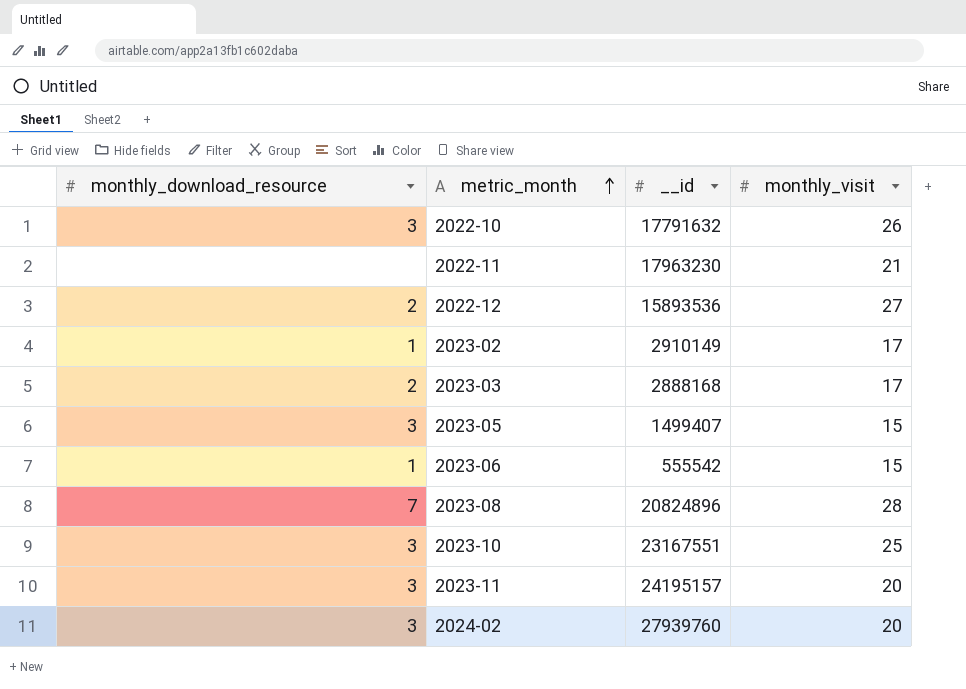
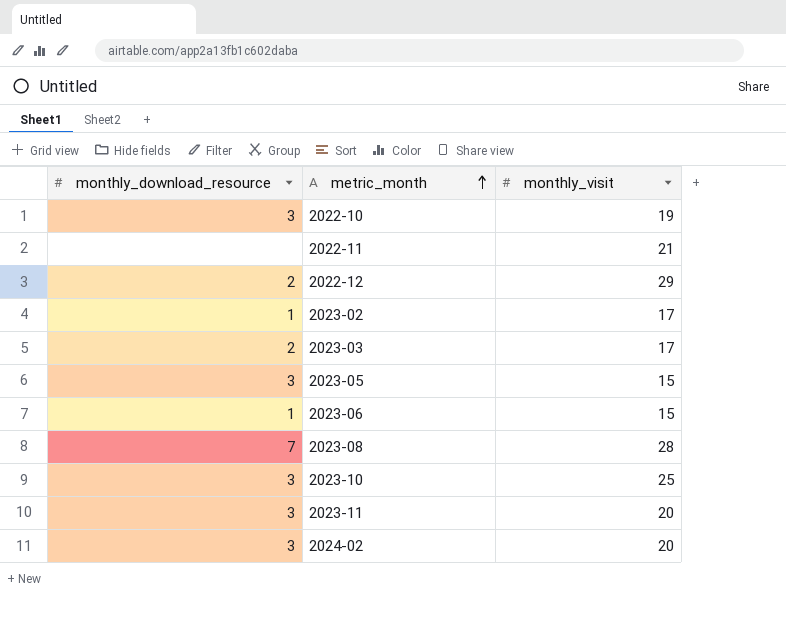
column __id | position: 3 -> none
2022-10 | monthly_visit: 26 -> 19
2022-12 | monthly_visit: 27 -> 29

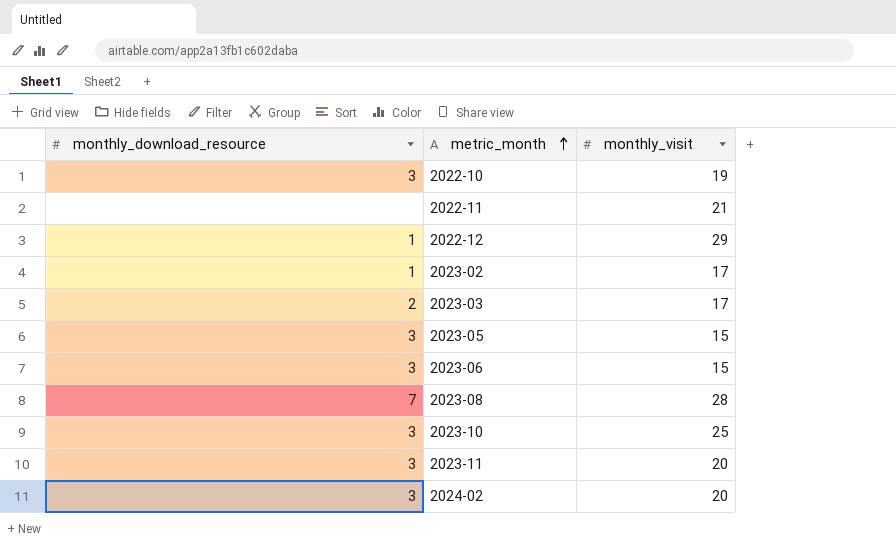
2022-12 | monthly_download_resource: 2 -> 1
2023-06 | monthly_download_resource: 1 -> 3

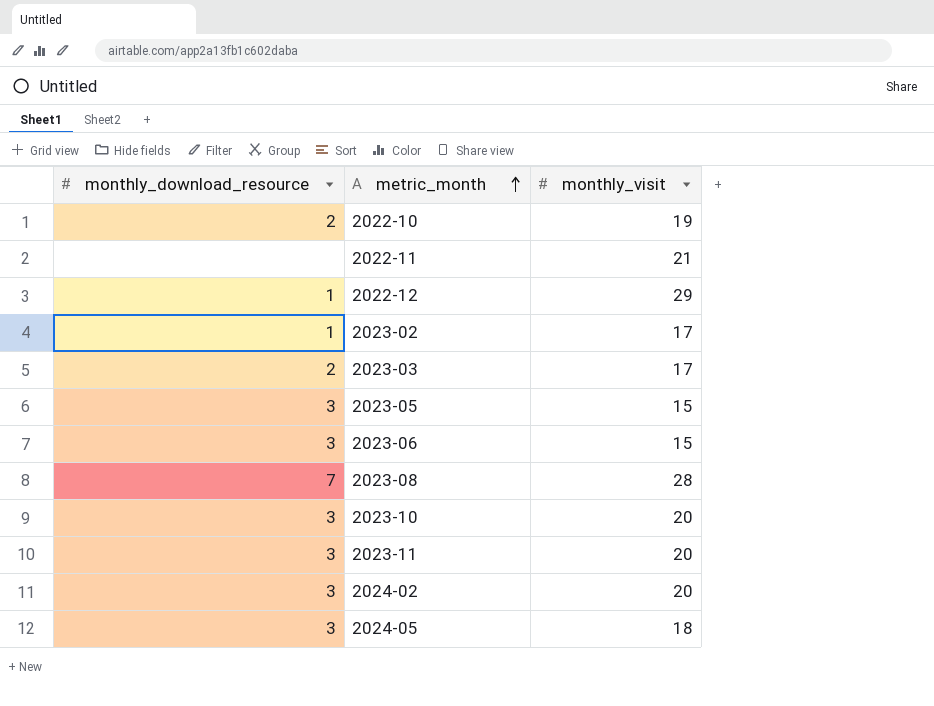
2022-10 | monthly_download_resource: 3 -> 2
2023-10 | monthly_visit: 25 -> 20
row 2024-05: none -> 3 | 18

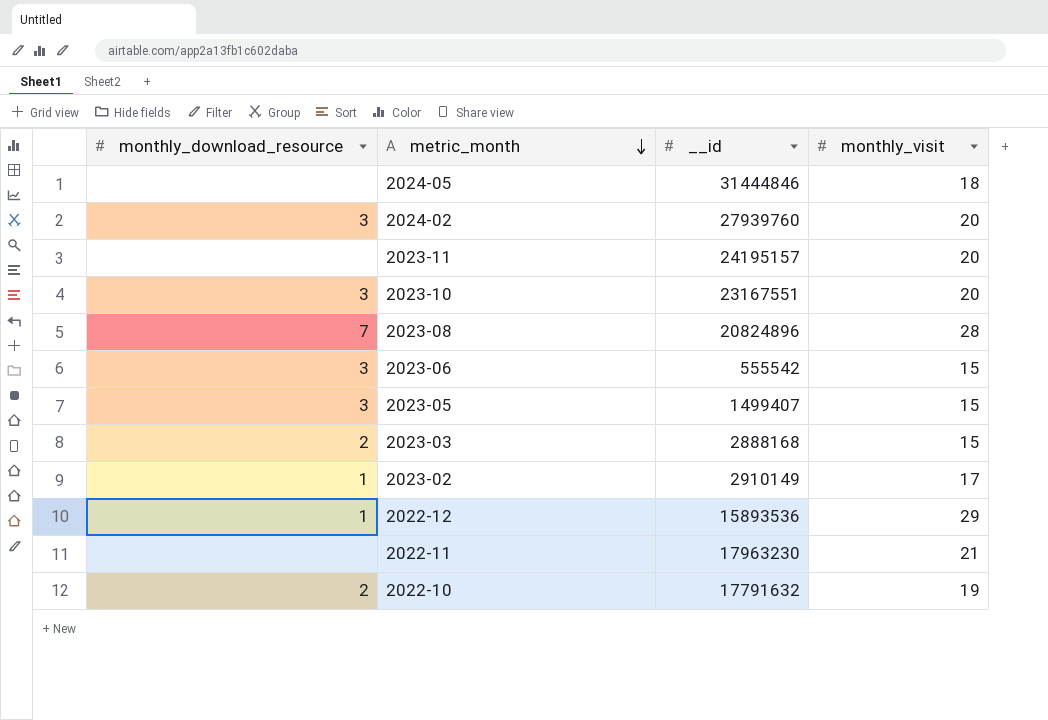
row order: metric_month ascending -> metric_month descending
column __id | position: none -> 3
2024-05 | monthly_download_resource: 3 -> none
2023-11 | monthly_download_resource: 3 -> none
2023-03 | monthly_visit: 17 -> 15

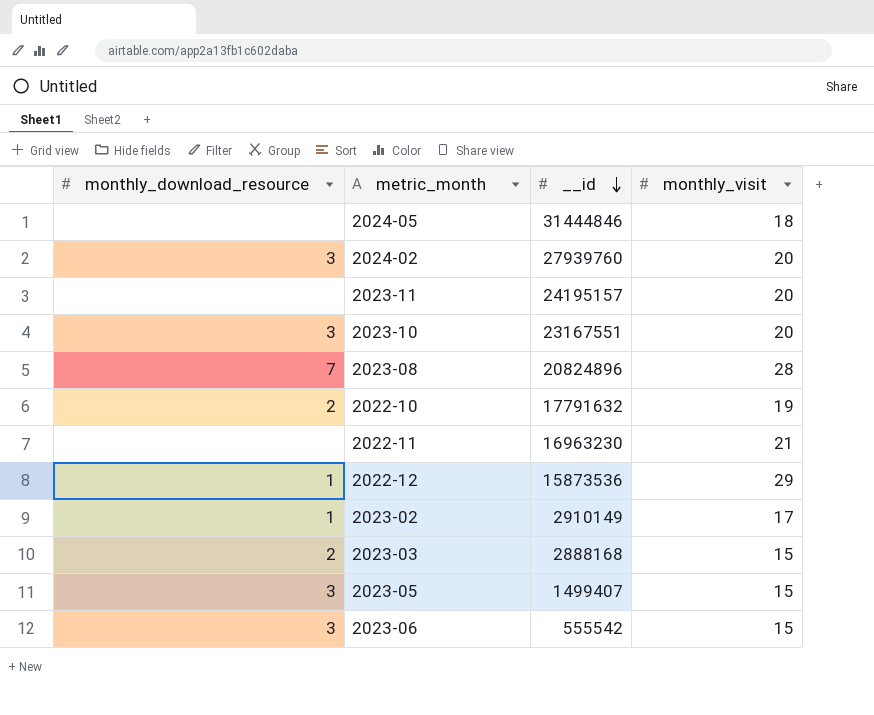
row order: metric_month descending -> __id descending
2022-11 | __id: 17963230 -> 16963230
2022-12 | __id: 15893536 -> 15873536

